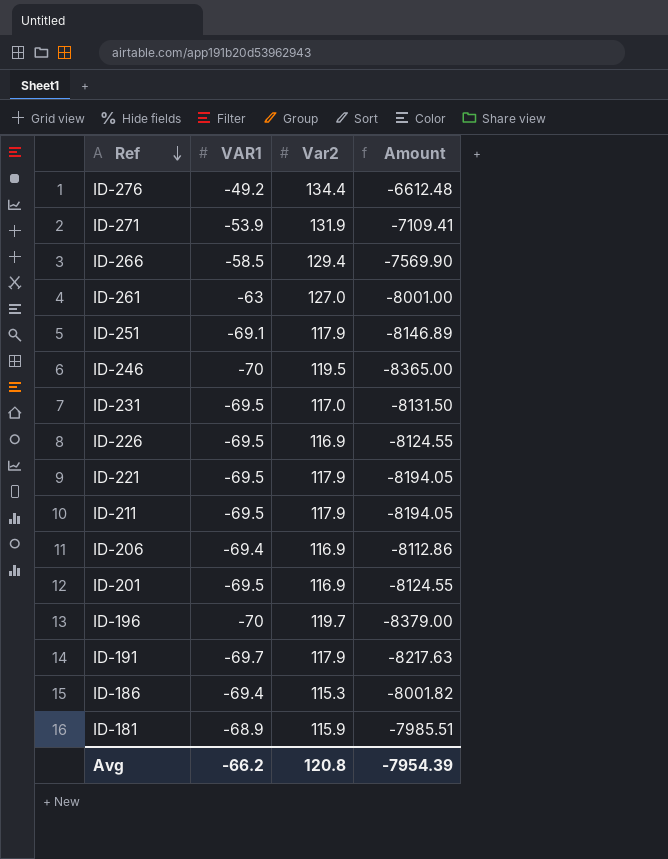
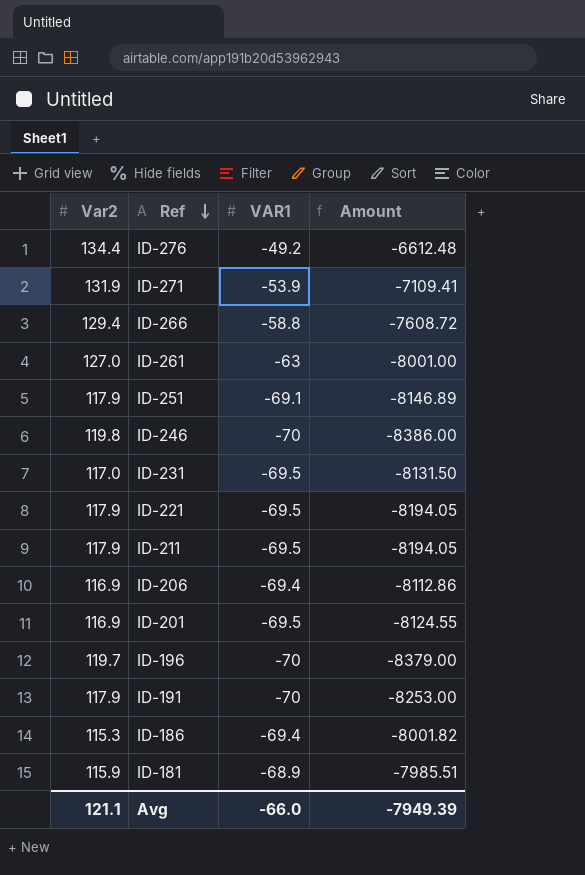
column Var2 | position: 3 -> 1
row ID-226: -69.5 | 116.9 | -8124.55 -> none
ID-266 | VAR1: -58.5 -> -58.8
ID-266 | Amount: -7569.90 -> -7608.72
ID-246 | Var2: 119.5 -> 119.8
ID-246 | Amount: -8365.00 -> -8386.00
ID-191 | VAR1: -69.7 -> -70
ID-191 | Amount: -8217.63 -> -8253.00
Avg | Var2: 120.8 -> 121.1
Avg | VAR1: -66.2 -> -66.0
Avg | Amount: -7954.39 -> -7949.39

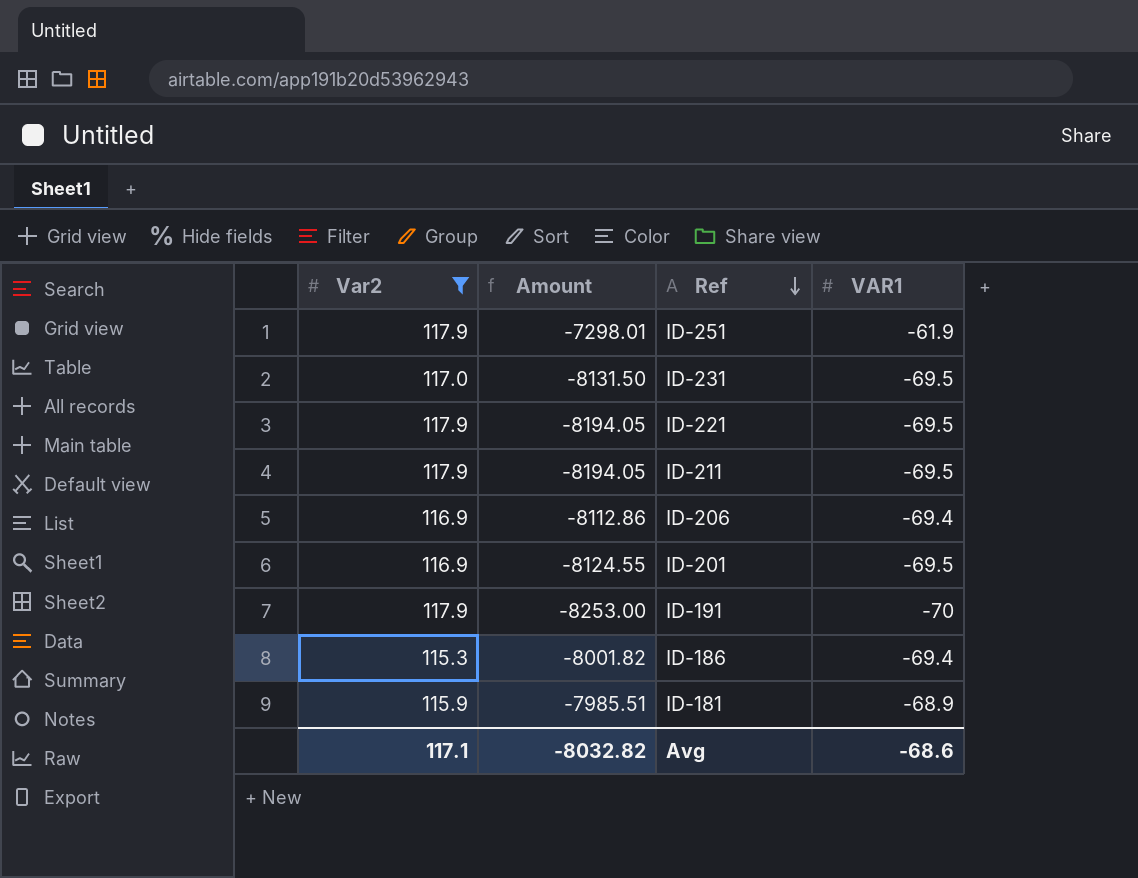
filter: none -> Var2 <= 117.9
column Amount | position: 4 -> 2
ID-251 | Amount: -8146.89 -> -7298.01
ID-251 | VAR1: -69.1 -> -61.9
Avg | Var2: 121.1 -> 117.1
Avg | Amount: -7949.39 -> -8032.82
Avg | VAR1: -66.0 -> -68.6

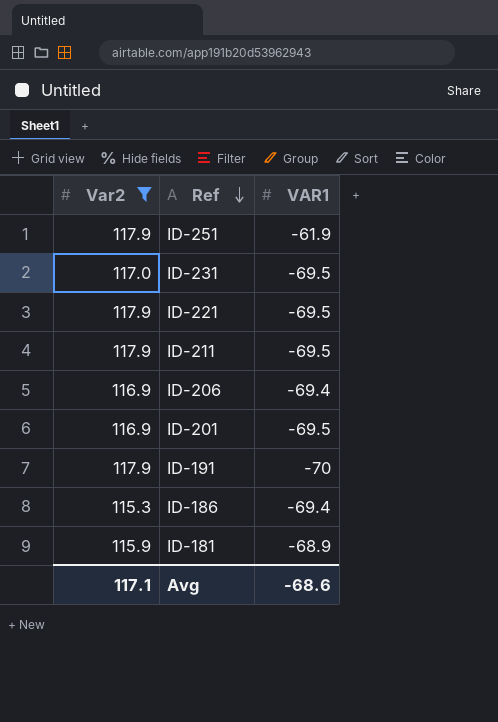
column Amount | formula: [Var2] * [VAR1] -> none

